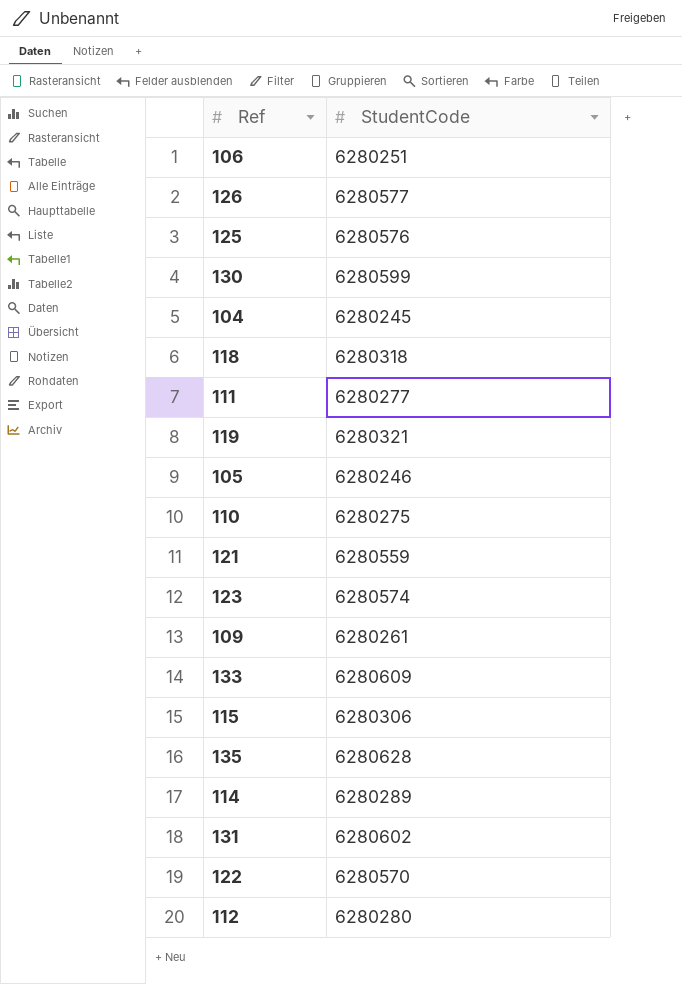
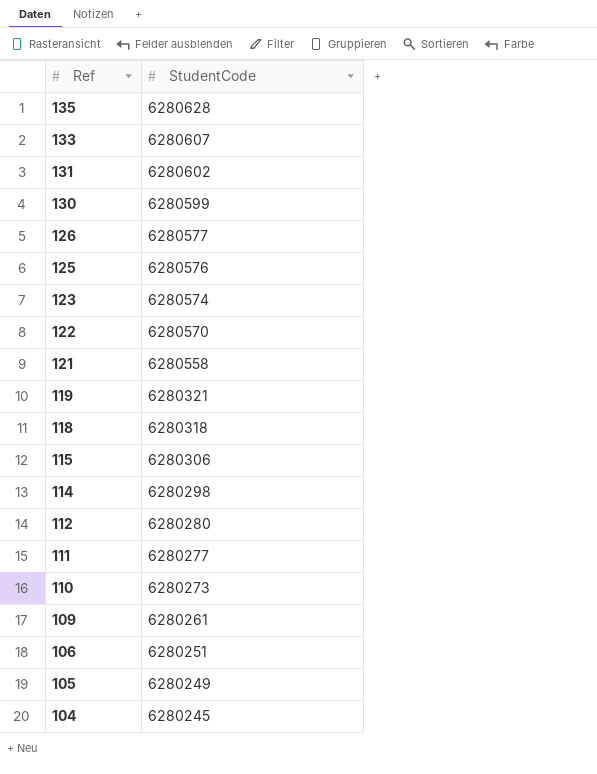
row order: none -> Ref descending
133 | StudentCode: 6280609 -> 6280607
121 | StudentCode: 6280559 -> 6280558
114 | StudentCode: 6280289 -> 6280298
110 | StudentCode: 6280275 -> 6280273
105 | StudentCode: 6280246 -> 6280249

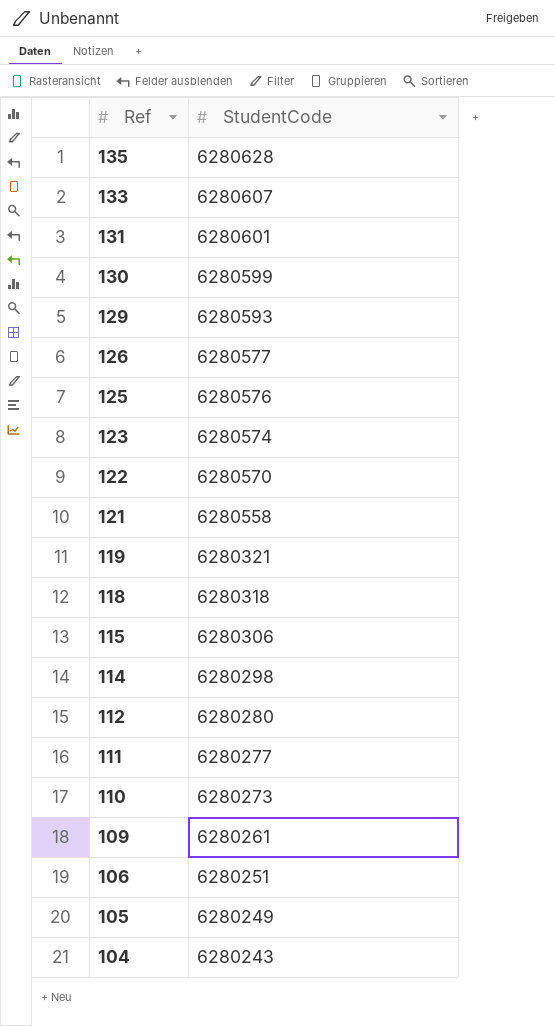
131 | StudentCode: 6280602 -> 6280601
row 129: none -> 6280593
104 | StudentCode: 6280245 -> 6280243

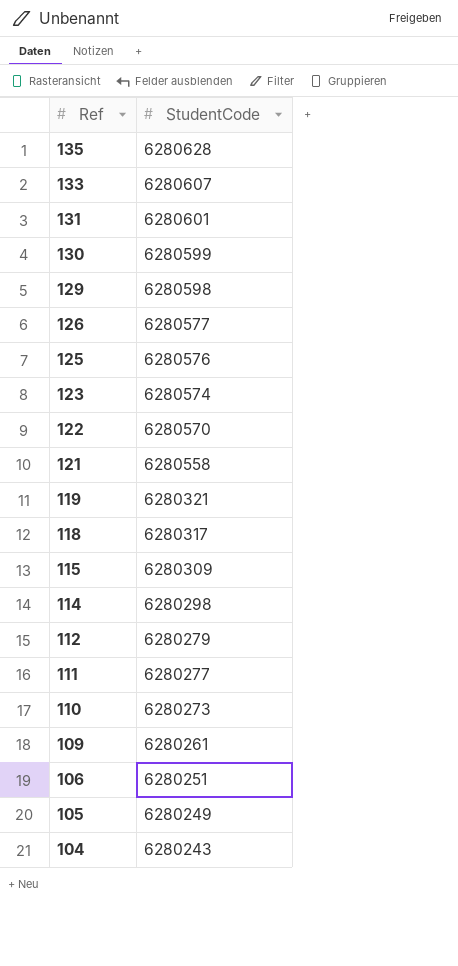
129 | StudentCode: 6280593 -> 6280598
118 | StudentCode: 6280318 -> 6280317
115 | StudentCode: 6280306 -> 6280309
112 | StudentCode: 6280280 -> 6280279

